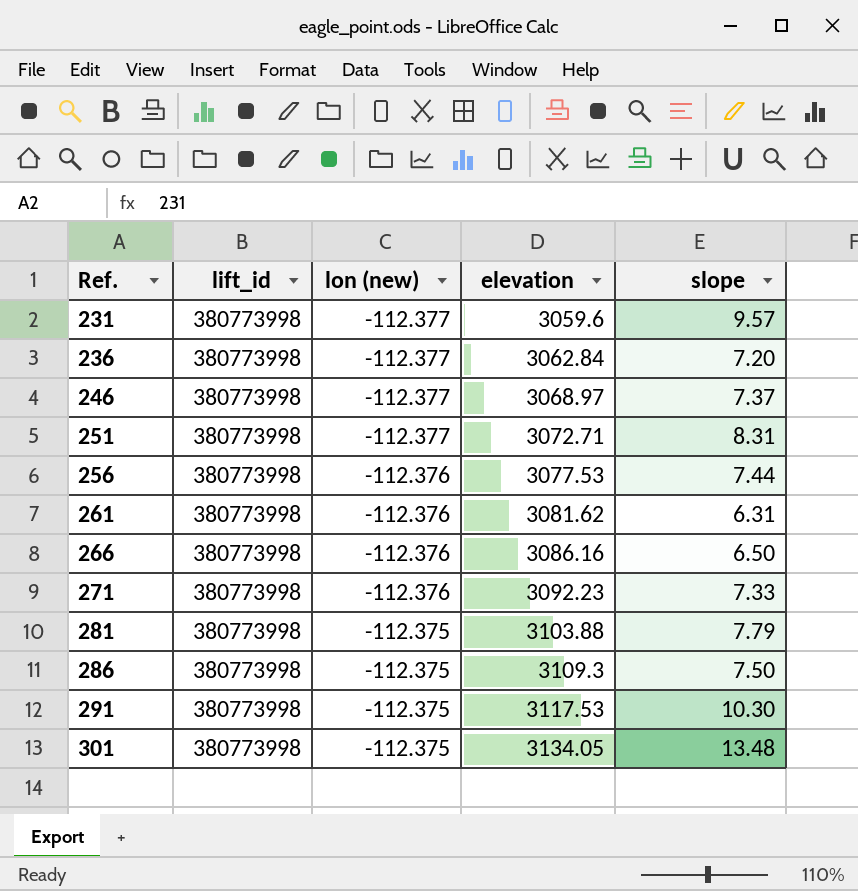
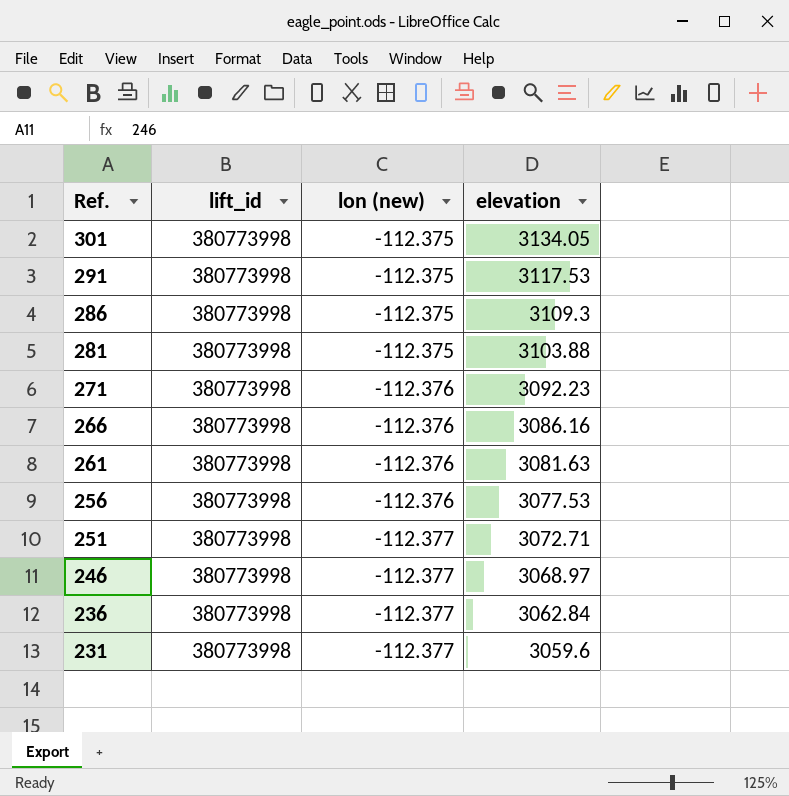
row order: Ref. ascending -> Ref. descending
column slope | position: 5 -> none
261 | elevation: 3081.62 -> 3081.63

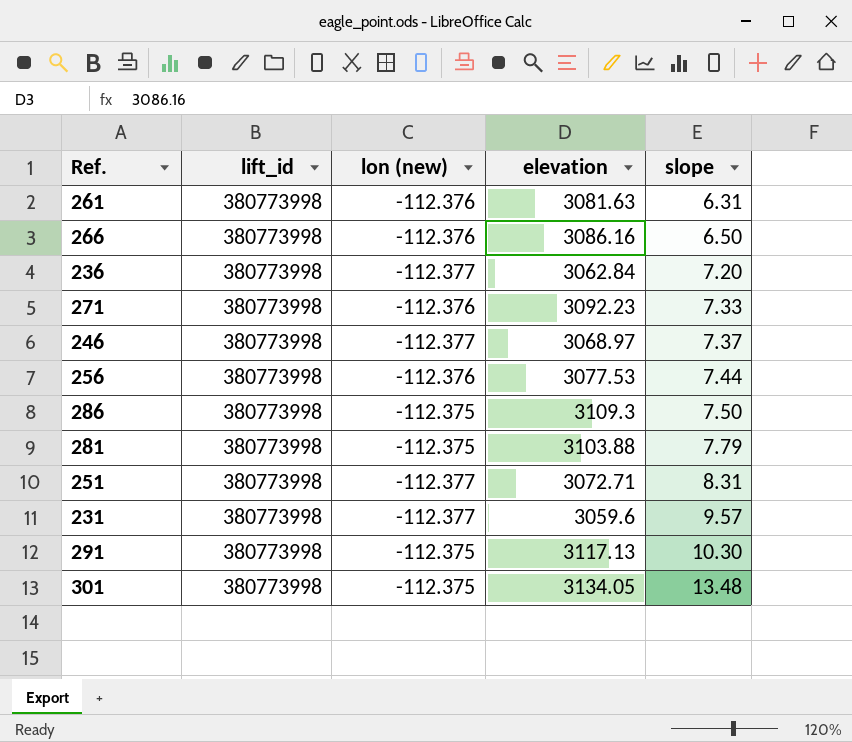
row order: Ref. descending -> slope ascending
column slope | position: none -> 5
291 | elevation: 3117.53 -> 3117.13

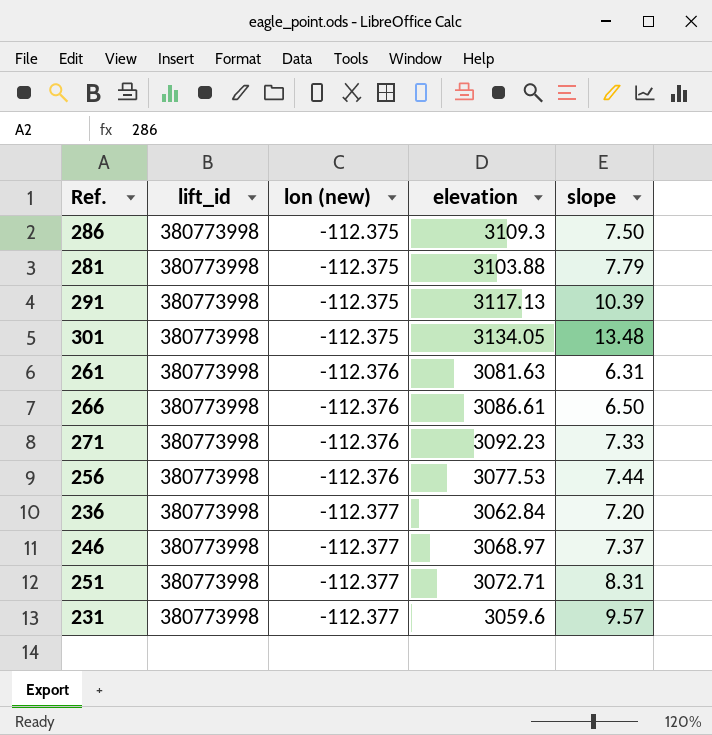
row order: slope ascending -> lon (new) descending
291 | slope: 10.30 -> 10.39
266 | elevation: 3086.16 -> 3086.61

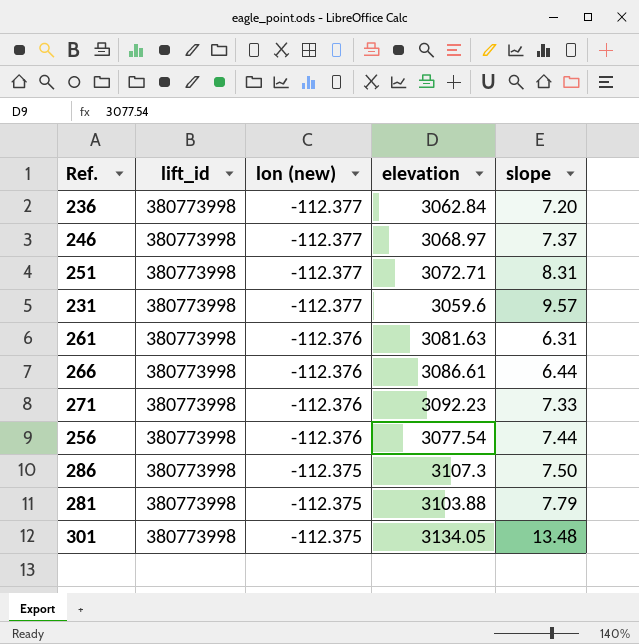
row order: lon (new) descending -> lon (new) ascending
row 291: 380773998 | -112.375 | 3117.13 | 10.39 -> none
266 | slope: 6.50 -> 6.44
256 | elevation: 3077.53 -> 3077.54
286 | elevation: 3109.3 -> 3107.3

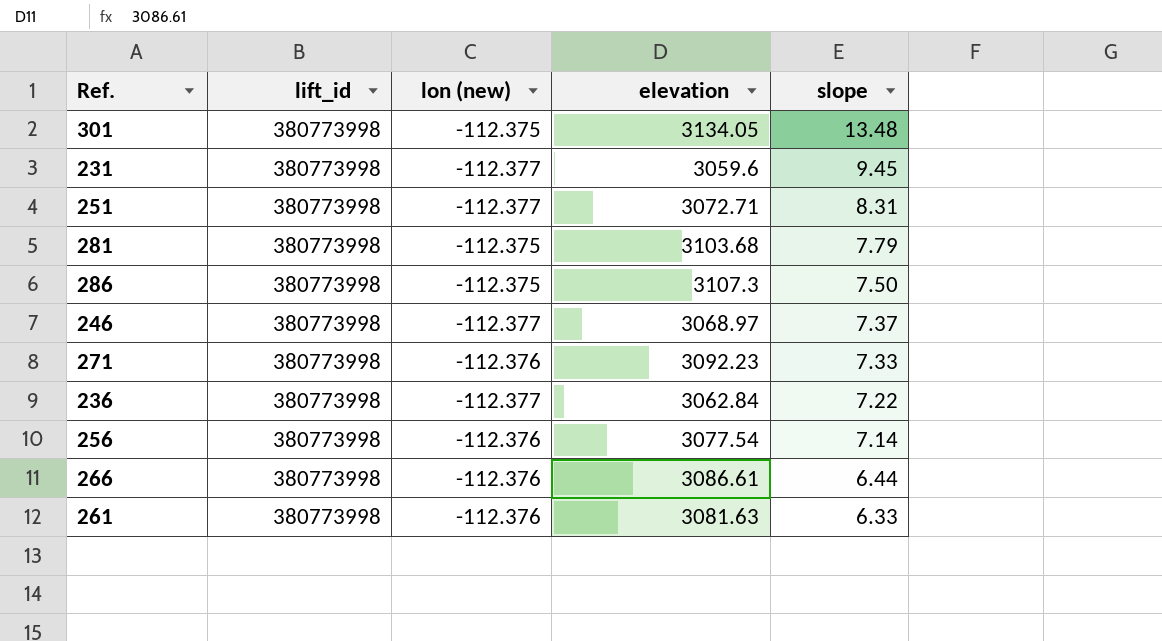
row order: lon (new) ascending -> slope descending
231 | slope: 9.57 -> 9.45
281 | elevation: 3103.88 -> 3103.68
236 | slope: 7.20 -> 7.22
256 | slope: 7.44 -> 7.14
261 | slope: 6.31 -> 6.33

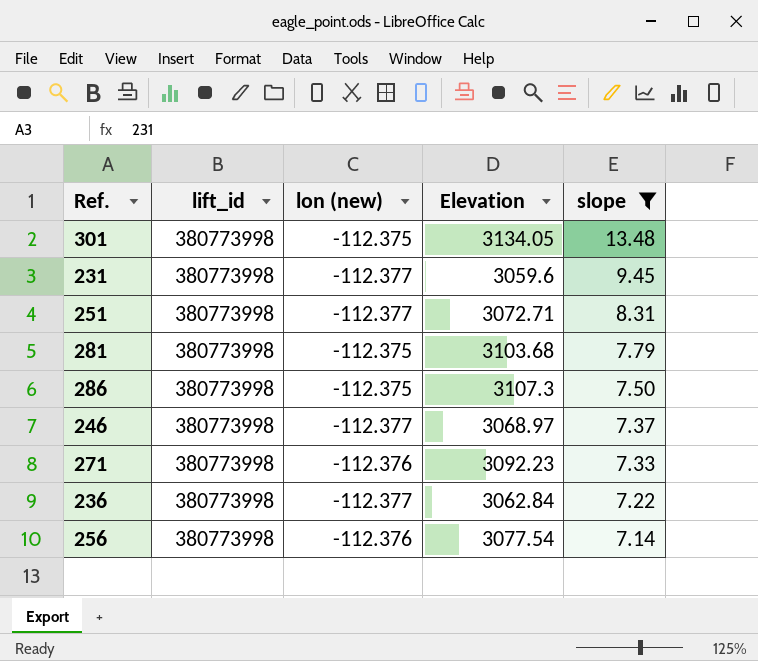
filter: none -> slope >= 7.14
column name: elevation -> Elevation

